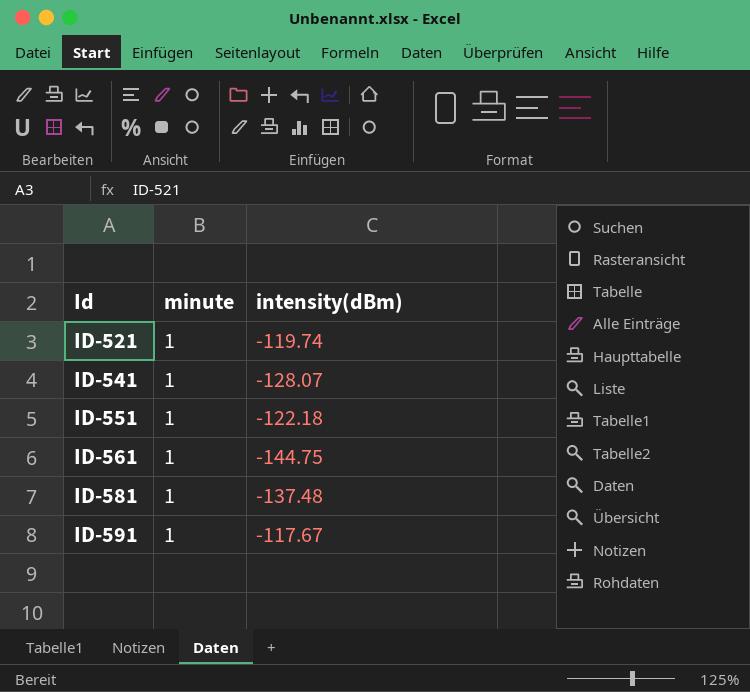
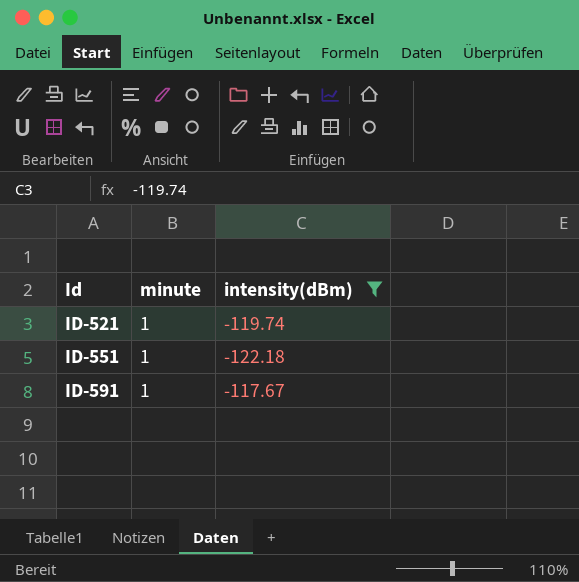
filter: none -> intensity(dBm) >= -122.18

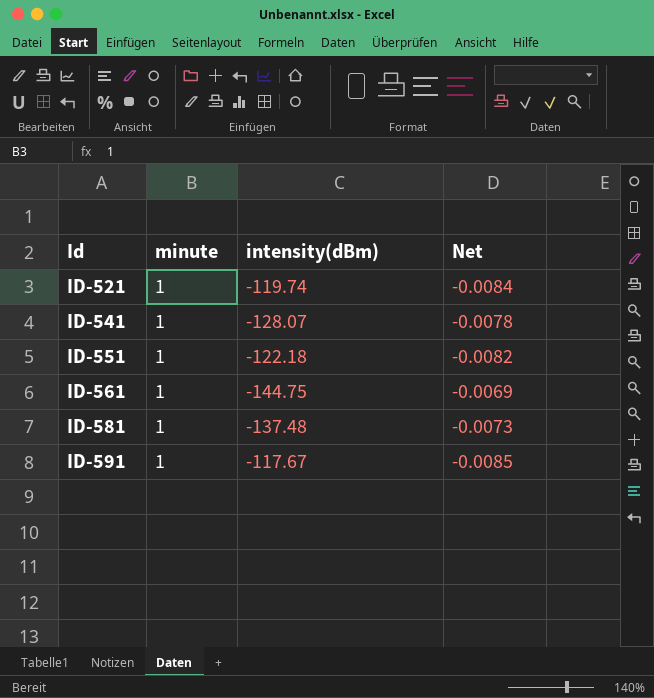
filter: intensity(dBm) >= -122.18 -> none
column Net | formula: none -> [minute] / [intensity(dBm)]

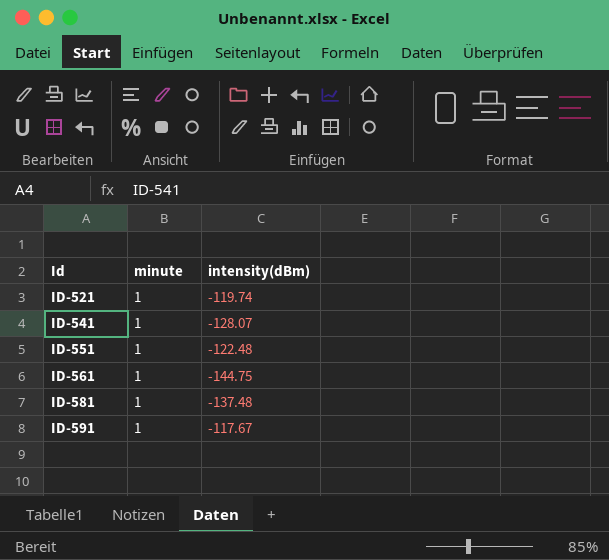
column Net | formula: [minute] / [intensity(dBm)] -> none
ID-551 | intensity(dBm): -122.18 -> -122.48

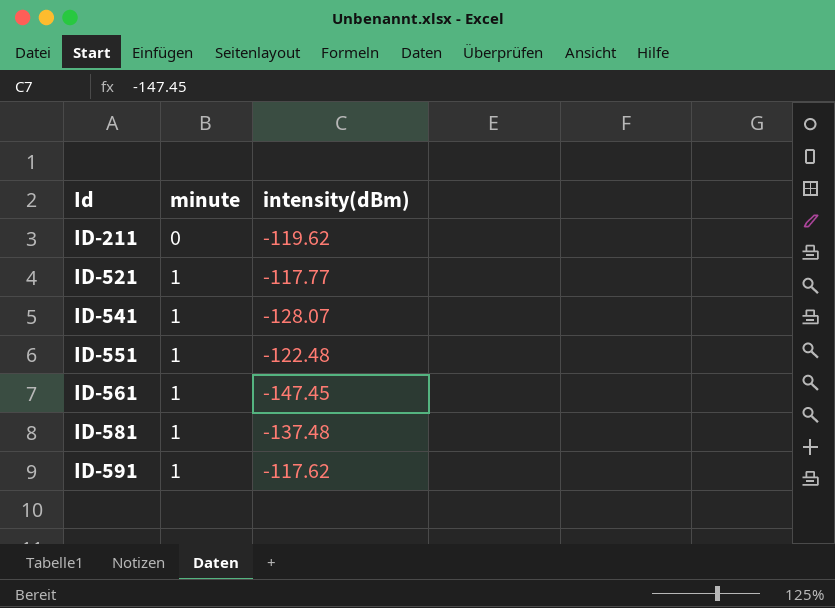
row ID-211: none -> 0 | -119.62
ID-521 | intensity(dBm): -119.74 -> -117.77
ID-561 | intensity(dBm): -144.75 -> -147.45
ID-591 | intensity(dBm): -117.67 -> -117.62

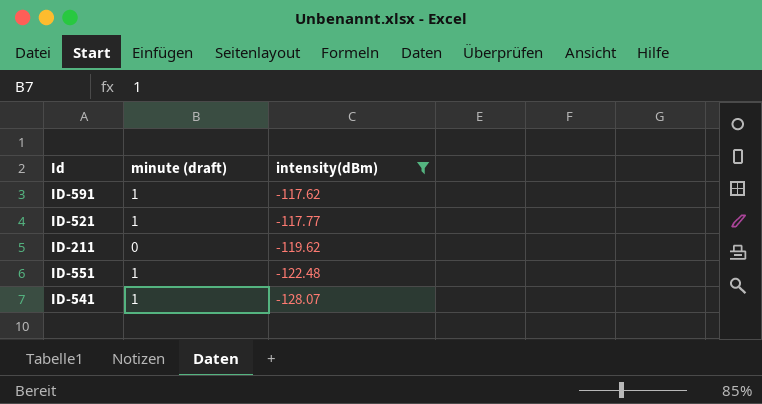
filter: none -> intensity(dBm) >= -128.07
row order: Id ascending -> intensity(dBm) descending
column name: minute -> minute (draft)

